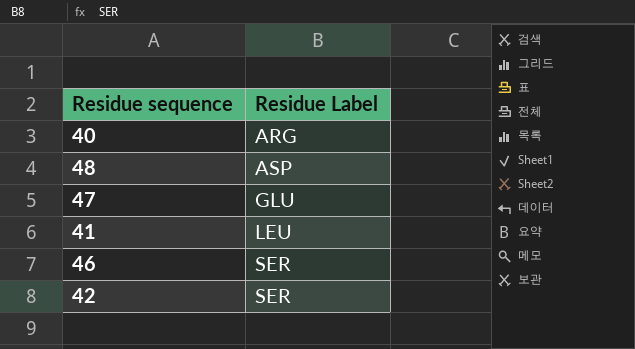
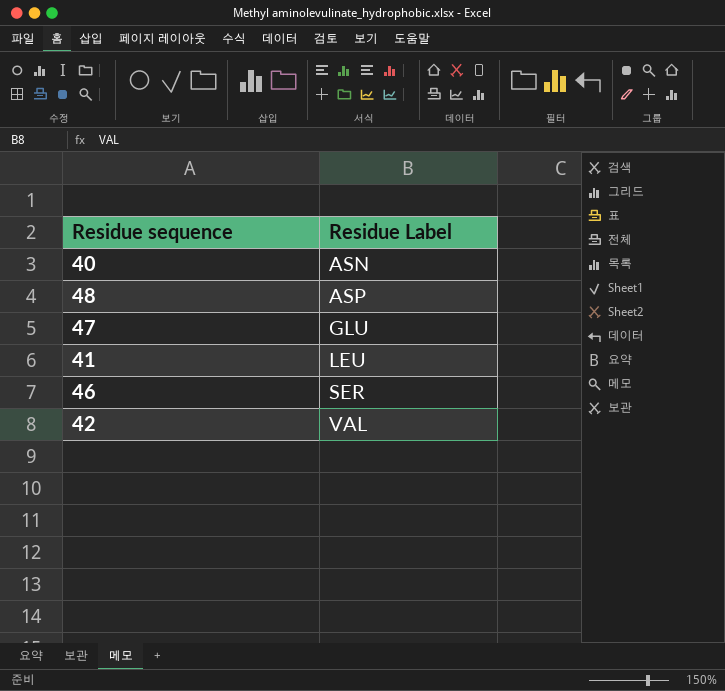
40 | Residue Label: ARG -> ASN
42 | Residue Label: SER -> VAL

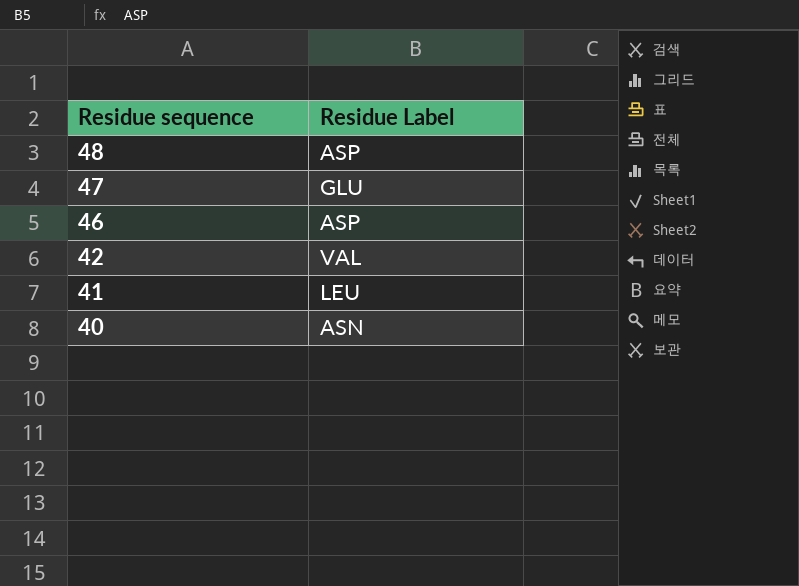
row order: Residue Label ascending -> Residue sequence descending
46 | Residue Label: SER -> ASP

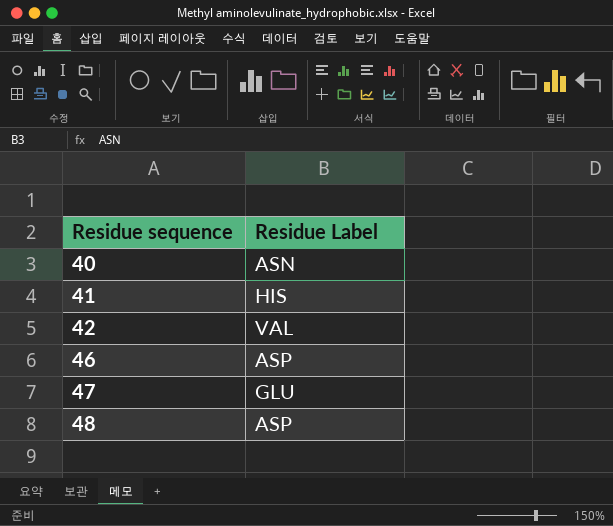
row order: Residue sequence descending -> Residue sequence ascending
41 | Residue Label: LEU -> HIS

